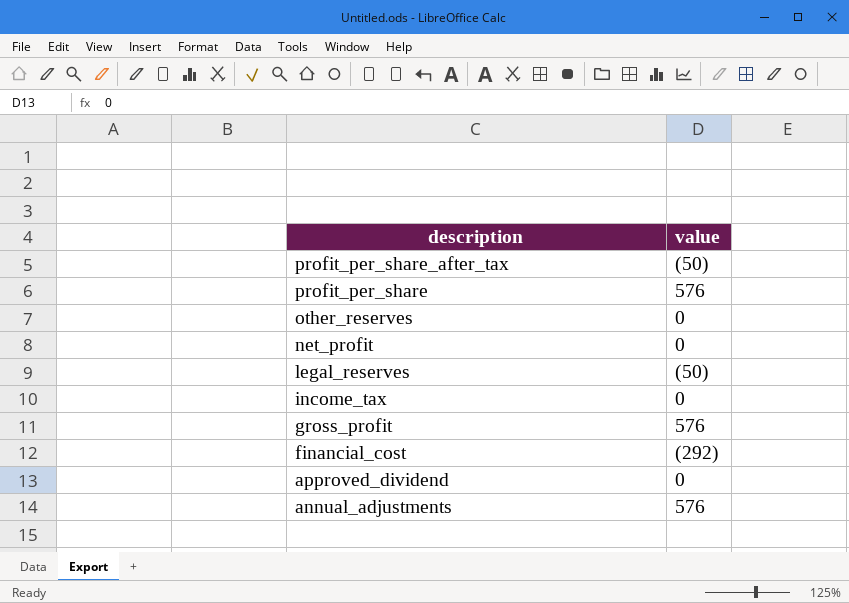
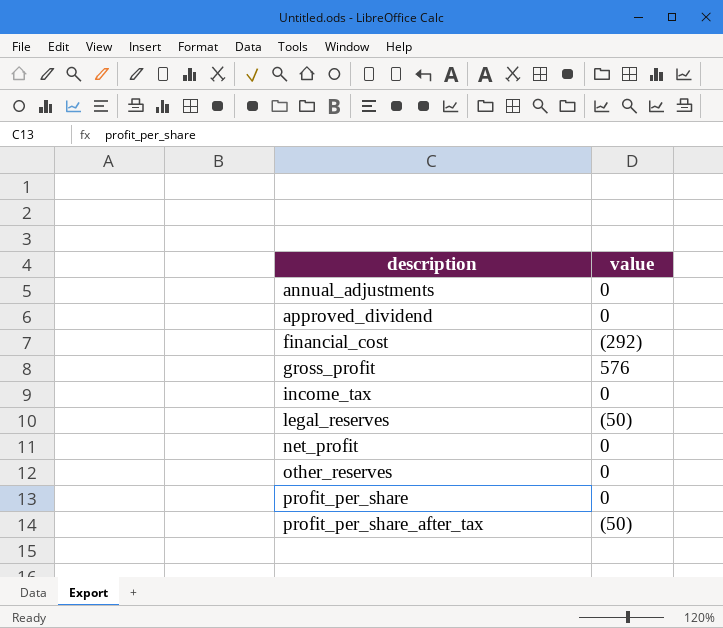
row order: description descending -> description ascending
annual_adjustments | value: 576 -> 0
profit_per_share | value: 576 -> 0

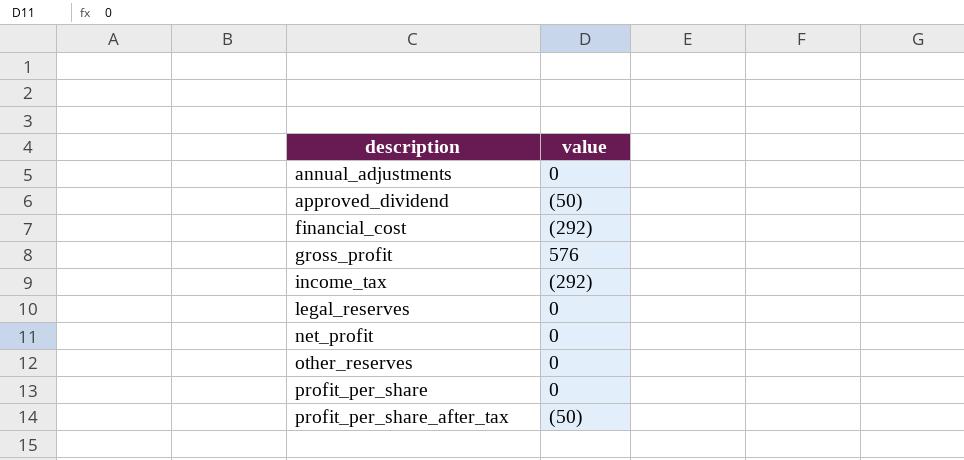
approved_dividend | value: 0 -> (50)
income_tax | value: 0 -> (292)
legal_reserves | value: (50) -> 0

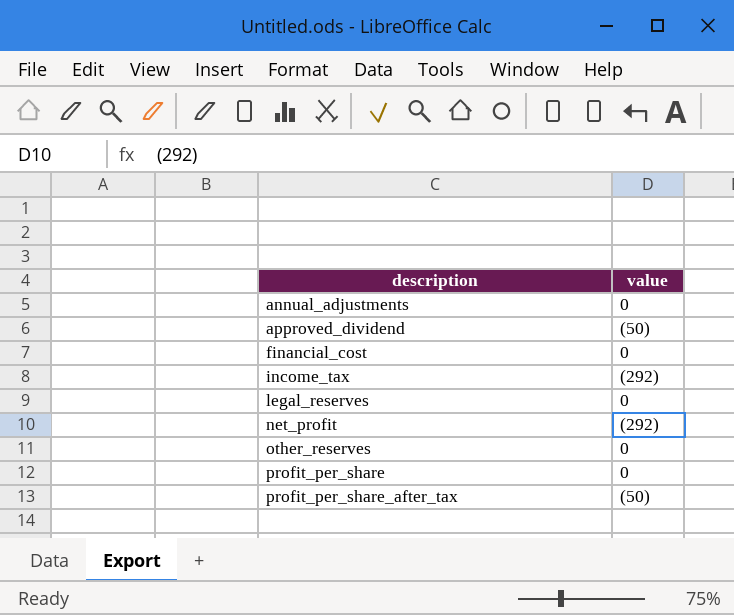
row gross_profit: 576 -> none
financial_cost | value: (292) -> 0
net_profit | value: 0 -> (292)

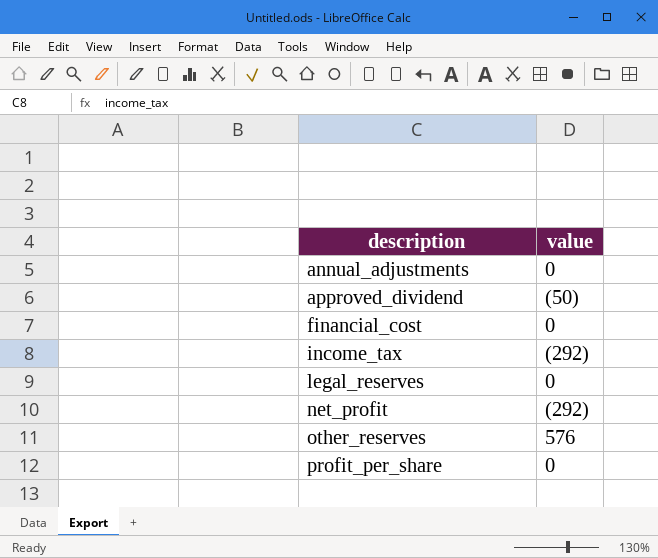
row profit_per_share_after_tax: (50) -> none
other_reserves | value: 0 -> 576

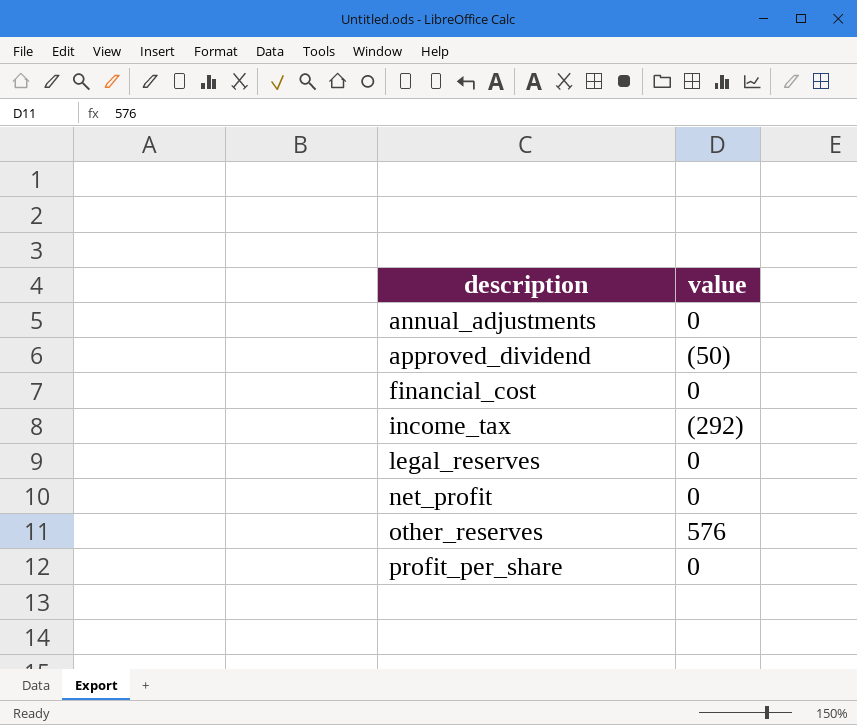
net_profit | value: (292) -> 0

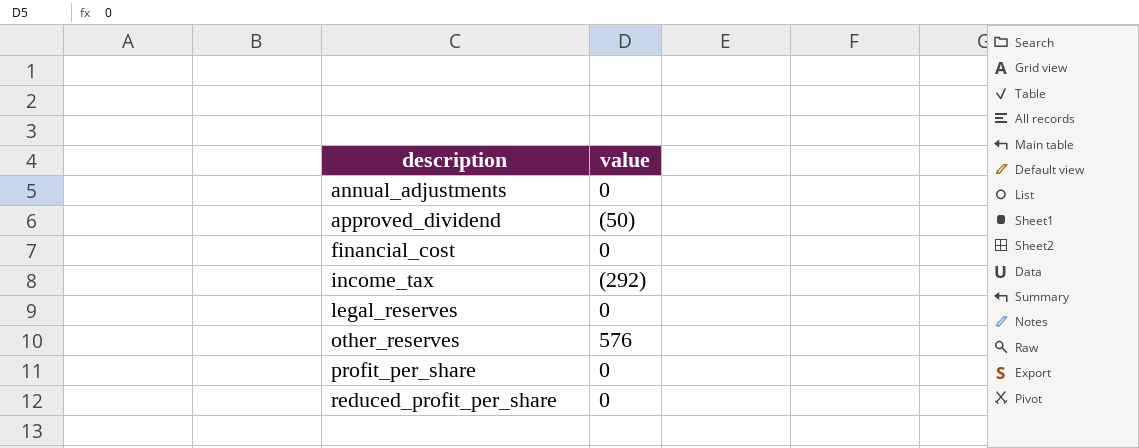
row net_profit: 0 -> none
row reduced_profit_per_share: none -> 0

